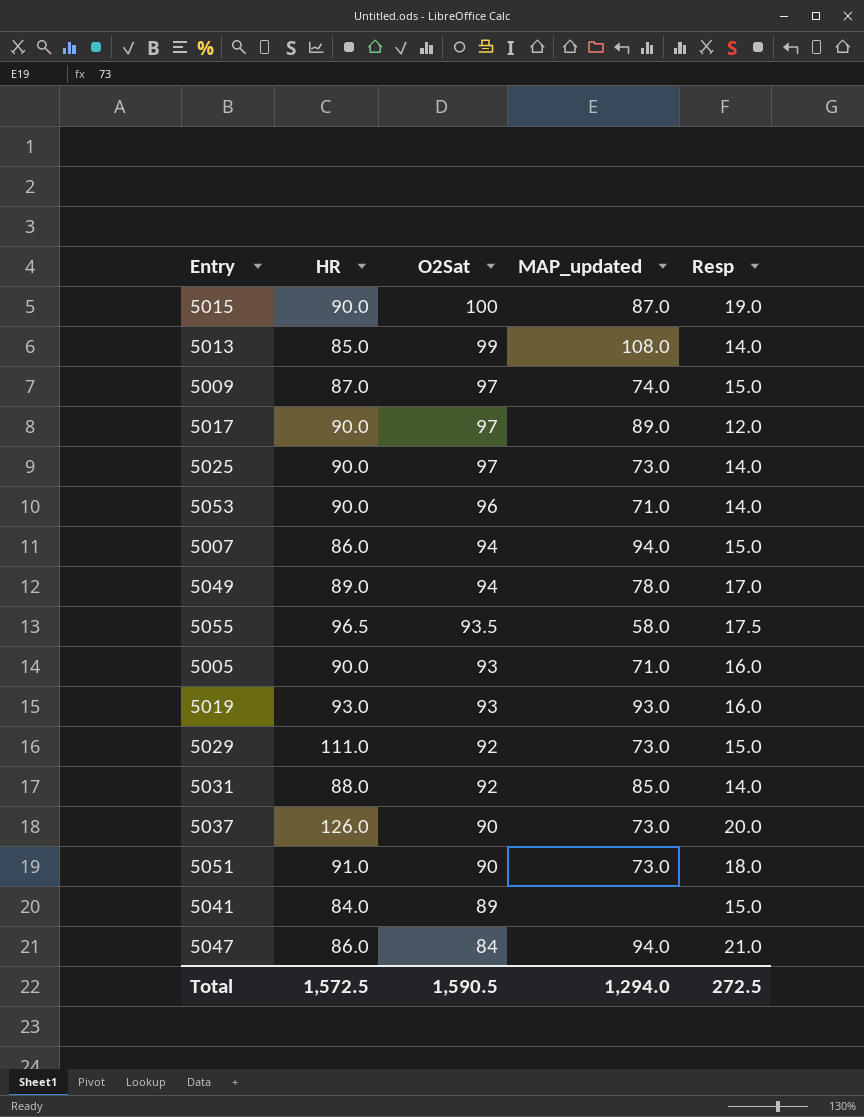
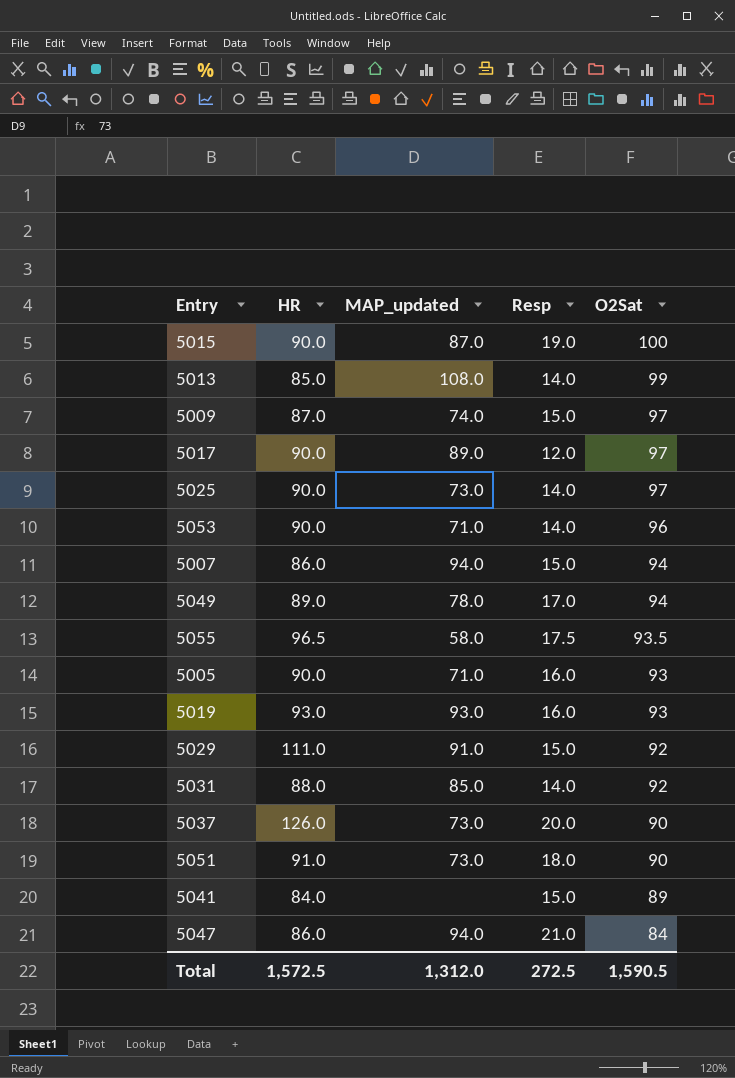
column O2Sat | position: 3 -> 5
5029 | MAP_updated: 73.0 -> 91.0
Total | MAP_updated: 1,294.0 -> 1,312.0

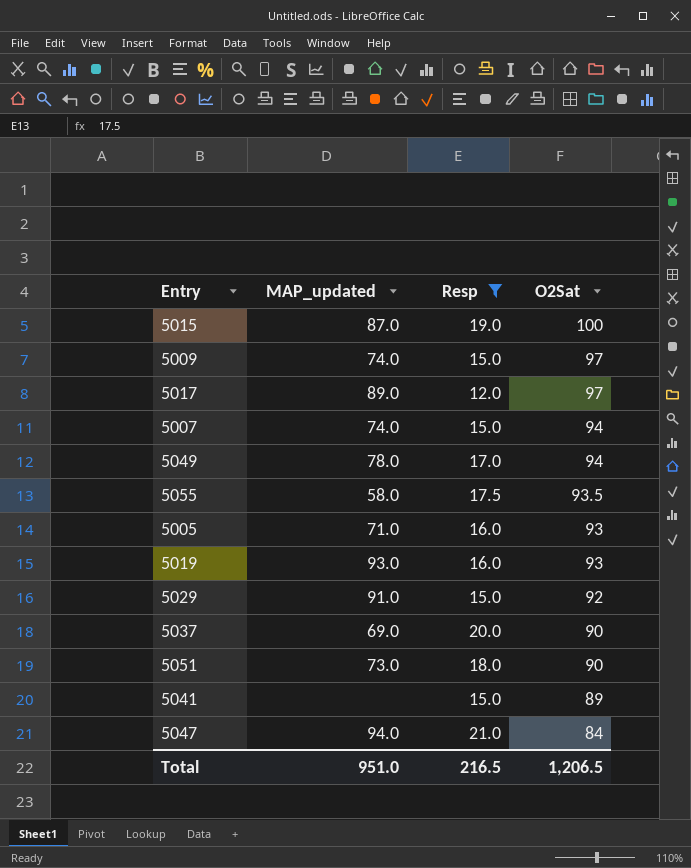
filter: none -> Resp != 14.0
column HR | position: 2 -> none
5007 | MAP_updated: 94.0 -> 74.0
5037 | MAP_updated: 73.0 -> 69.0
Total | MAP_updated: 1,312.0 -> 951.0
Total | Resp: 272.5 -> 216.5
Total | O2Sat: 1,590.5 -> 1,206.5

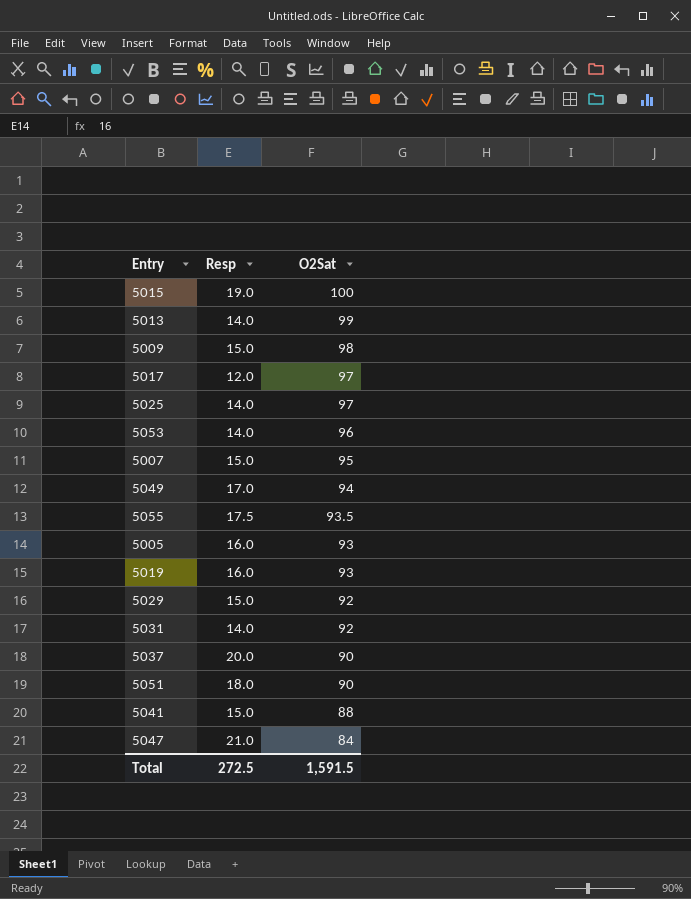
filter: Resp != 14.0 -> none
column MAP_updated | position: 2 -> none
5009 | O2Sat: 97 -> 98
5007 | O2Sat: 94 -> 95
5041 | O2Sat: 89 -> 88
Total | Resp: 216.5 -> 272.5
Total | O2Sat: 1,206.5 -> 1,591.5

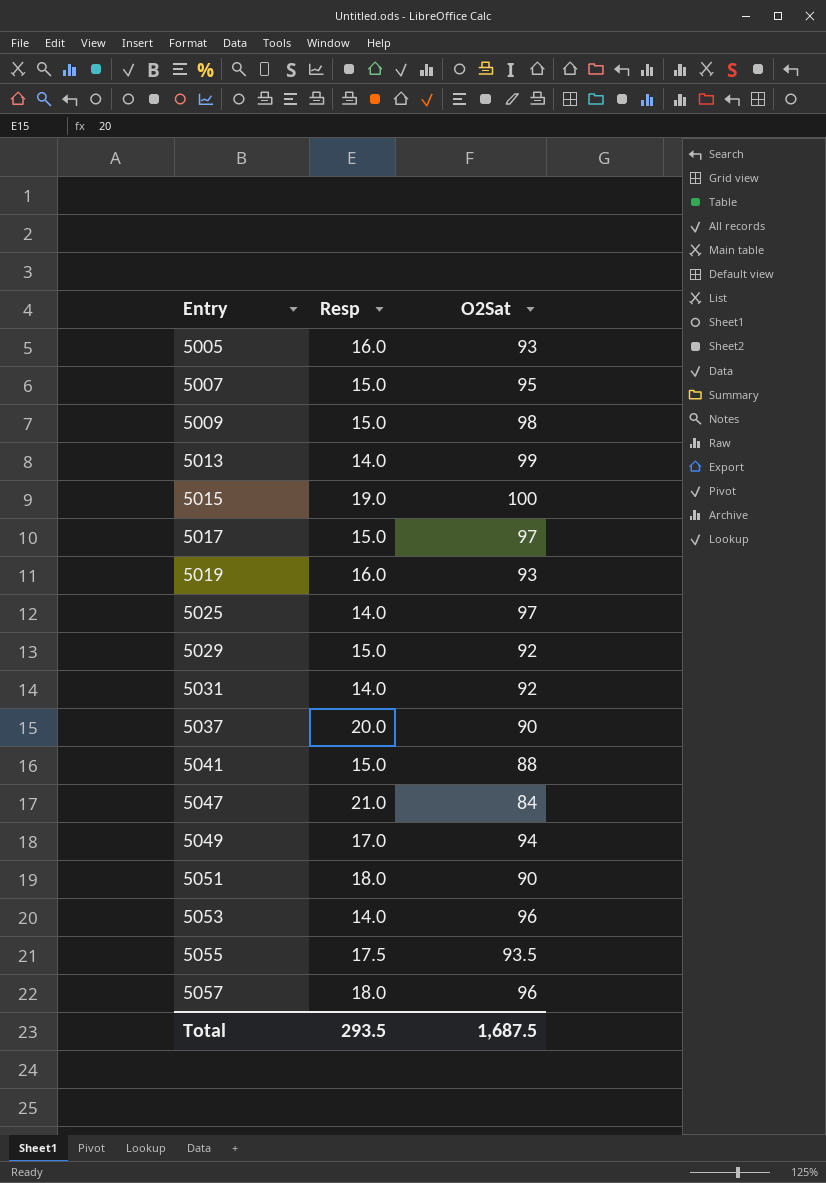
row order: O2Sat descending -> Entry ascending
5017 | Resp: 12.0 -> 15.0
row 5057: none -> 18.0 | 96
Total | Resp: 272.5 -> 293.5
Total | O2Sat: 1,591.5 -> 1,687.5

